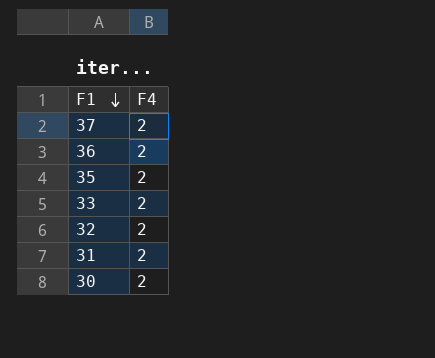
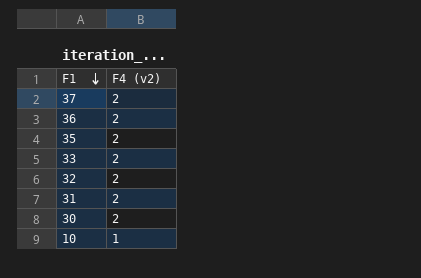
column name: F4 -> F4 (v2)
row 10: none -> 1

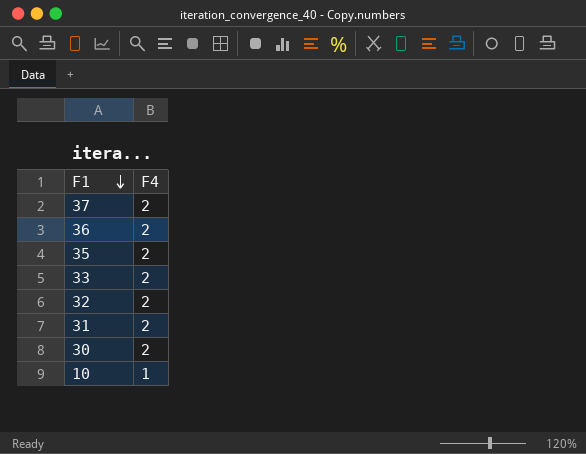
column name: F4 (v2) -> F4

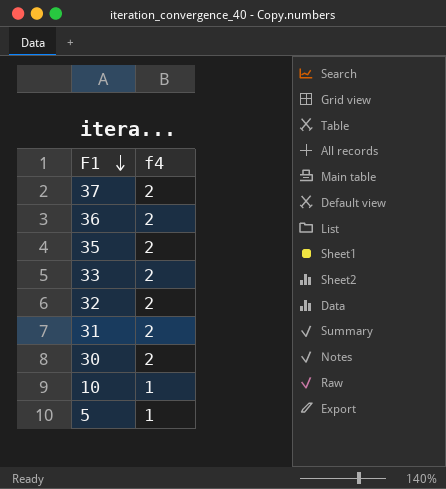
column name: F4 -> f4
row 5: none -> 1

